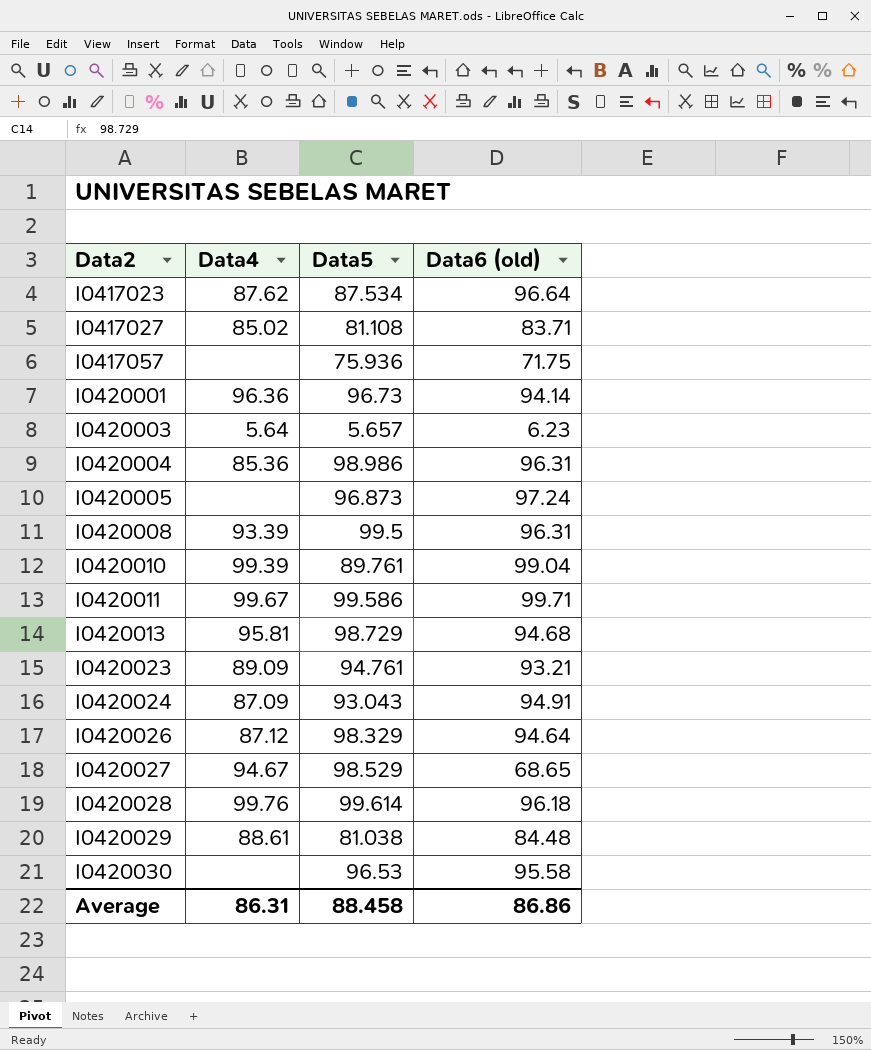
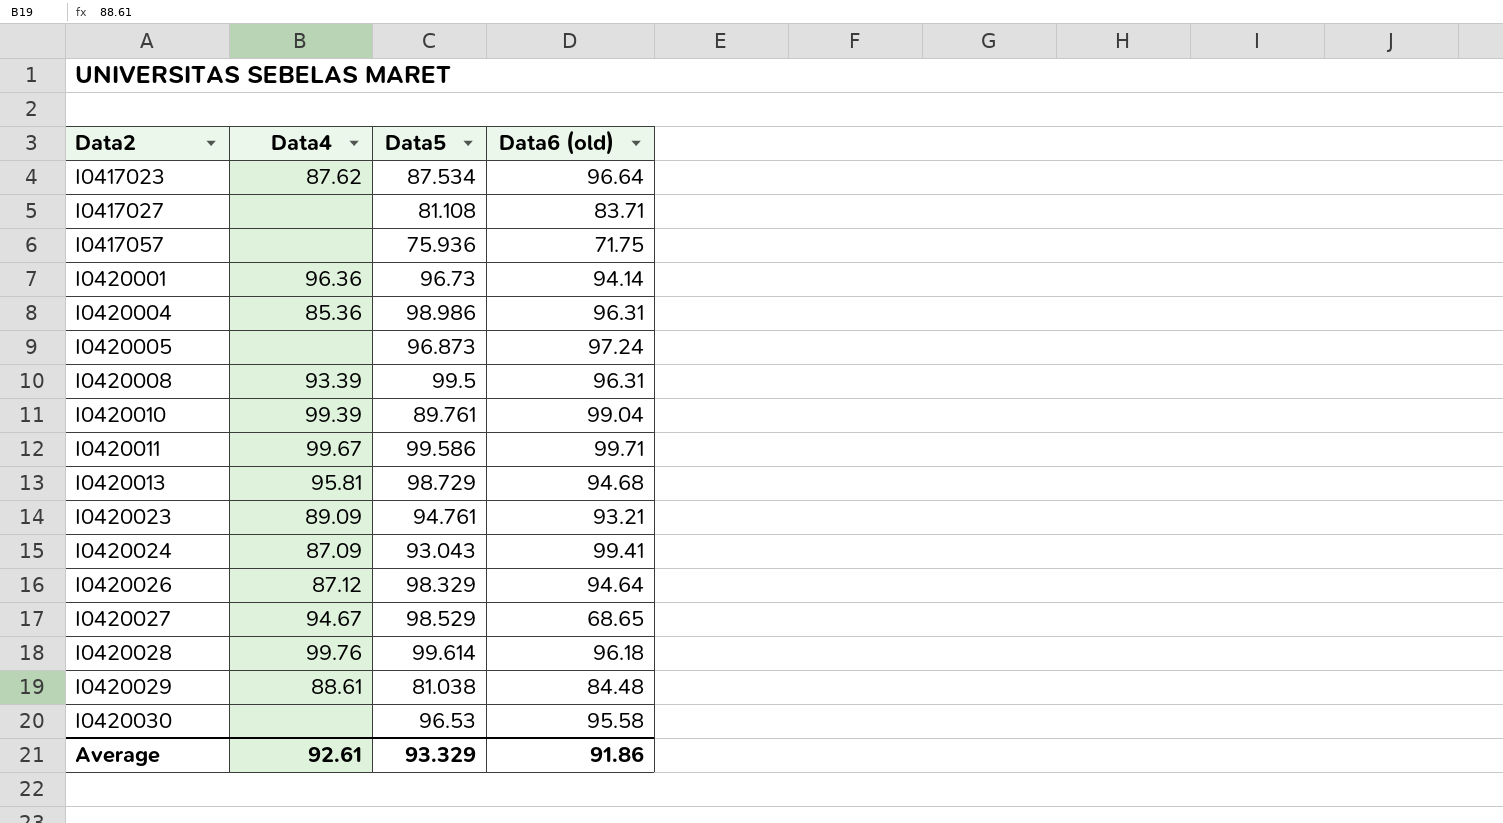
row I0420003: 5.64 | 5.657 | 6.23 -> none
I0417027 | Data4: 85.02 -> none
I0420024 | Data6 (old): 94.91 -> 99.41
Average | Data4: 86.31 -> 92.61
Average | Data5: 88.458 -> 93.329
Average | Data6 (old): 86.86 -> 91.86

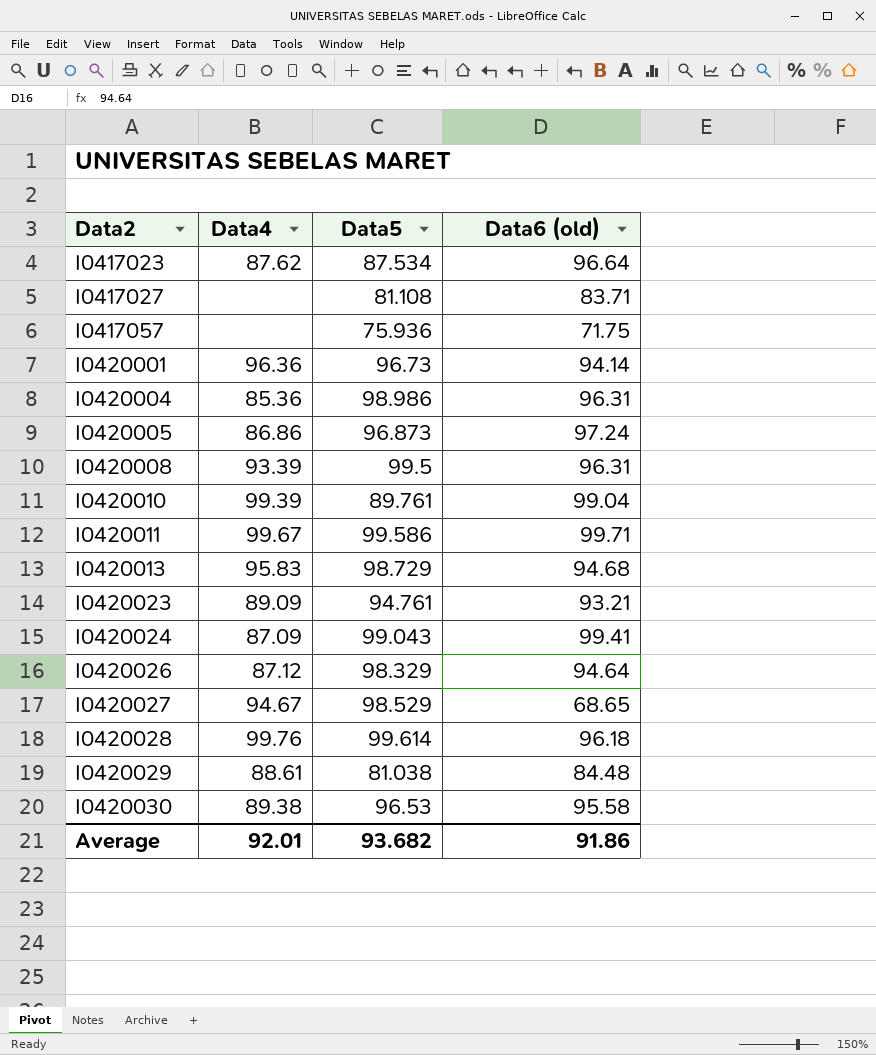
I0420005 | Data4: none -> 86.86
I0420013 | Data4: 95.81 -> 95.83
I0420024 | Data5: 93.043 -> 99.043
I0420030 | Data4: none -> 89.38
Average | Data4: 92.61 -> 92.01
Average | Data5: 93.329 -> 93.682

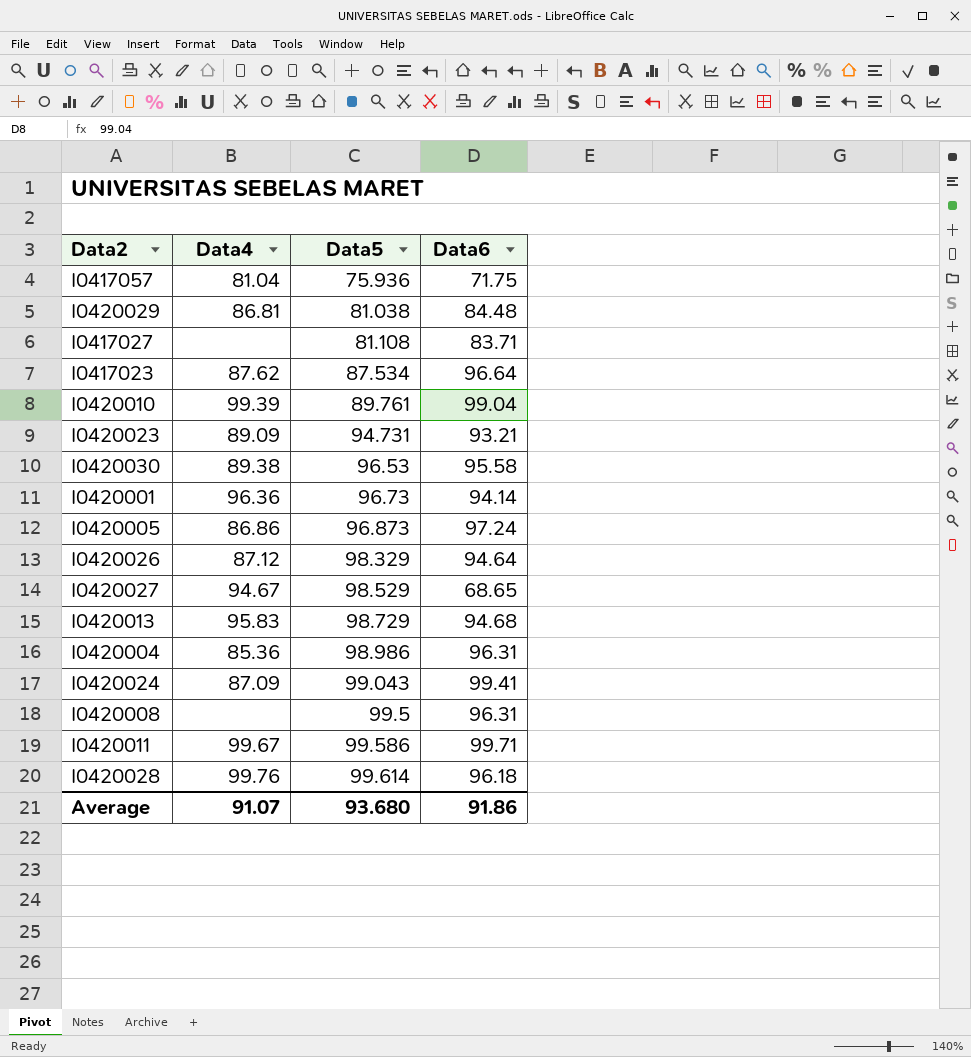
row order: Data2 ascending -> Data5 ascending
column name: Data6 (old) -> Data6
I0417057 | Data4: none -> 81.04
I0420029 | Data4: 88.61 -> 86.81
I0420023 | Data5: 94.761 -> 94.731
I0420008 | Data4: 93.39 -> none
Average | Data4: 92.01 -> 91.07
Average | Data5: 93.682 -> 93.680

